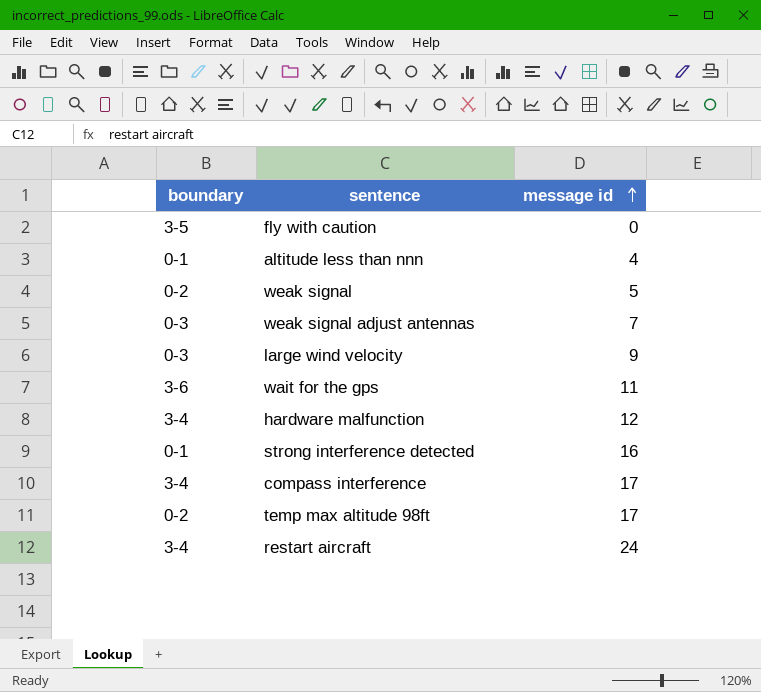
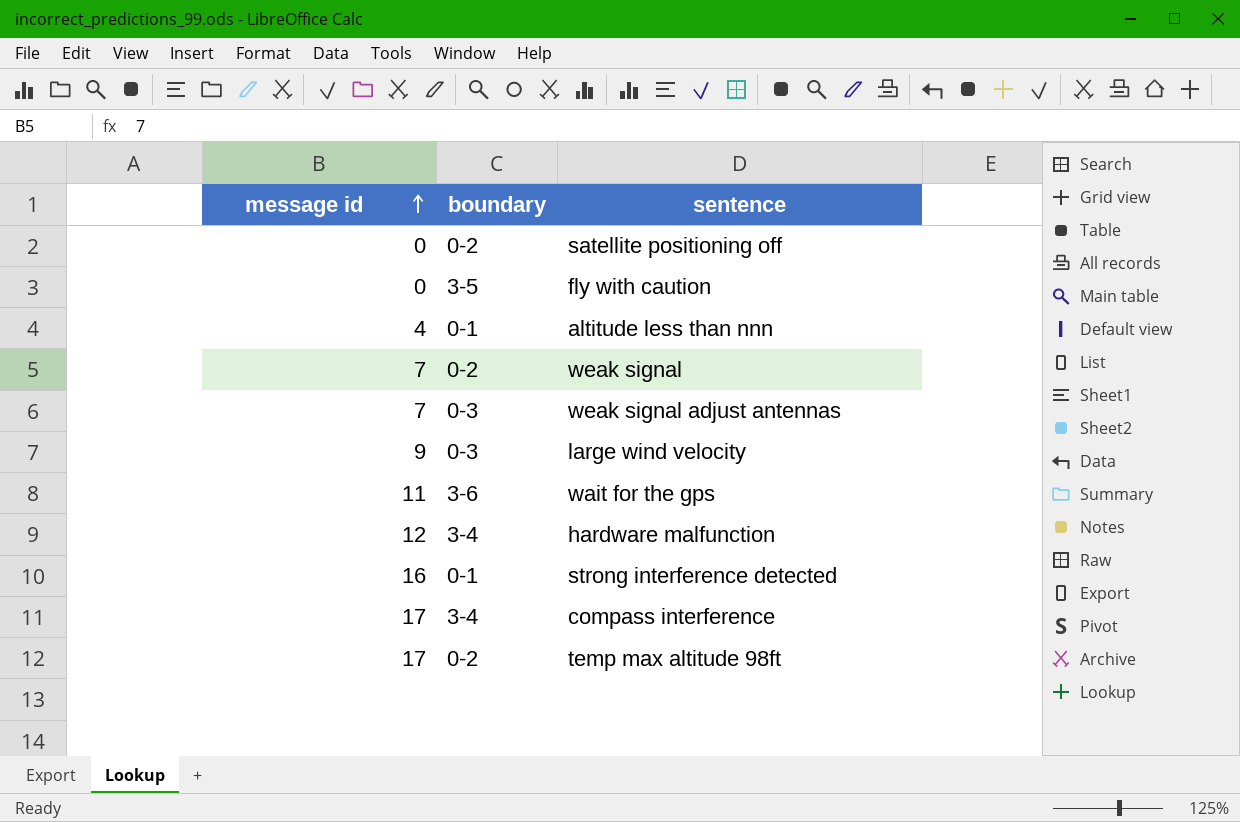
column message id | position: 3 -> 1
row restart aircraft: 3-4 | 24 -> none
row satellite positioning off: none -> 0 | 0-2
weak signal | message id: 5 -> 7

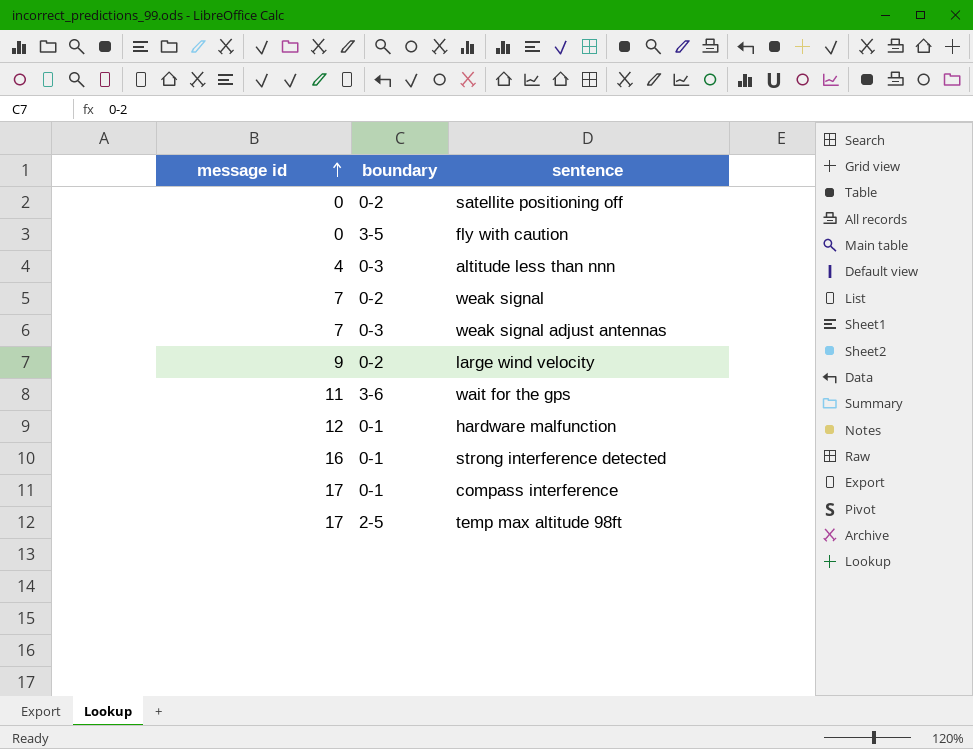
altitude less than nnn | boundary: 0-1 -> 0-3
large wind velocity | boundary: 0-3 -> 0-2
hardware malfunction | boundary: 3-4 -> 0-1
compass interference | boundary: 3-4 -> 0-1
temp max altitude 98ft | boundary: 0-2 -> 2-5

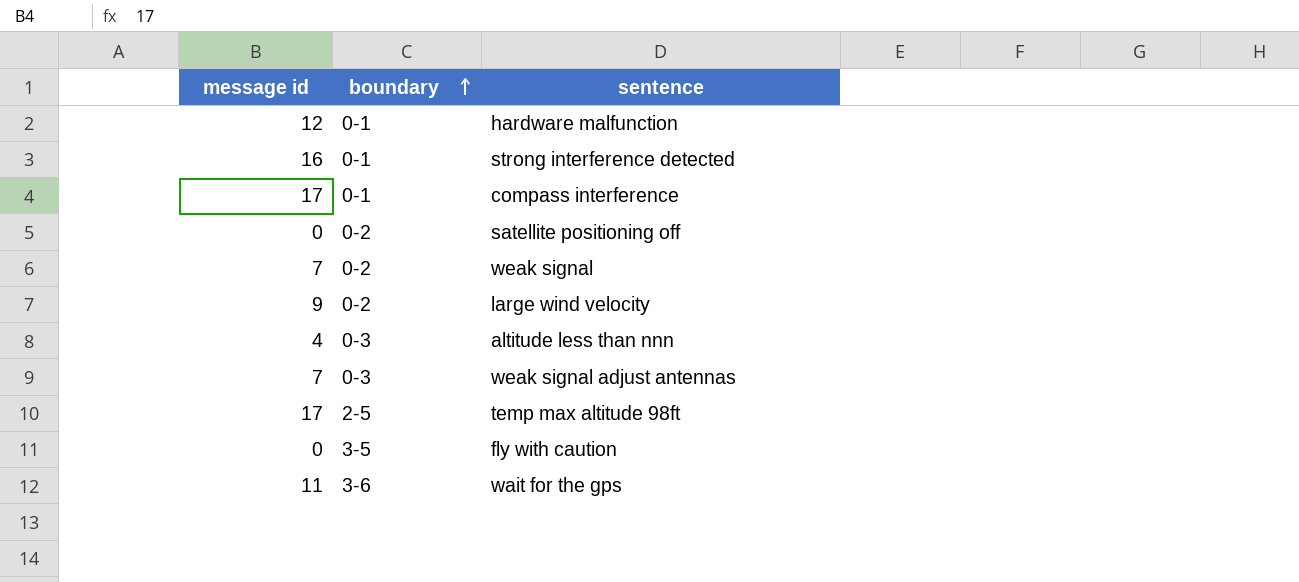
row order: message id ascending -> boundary ascending

